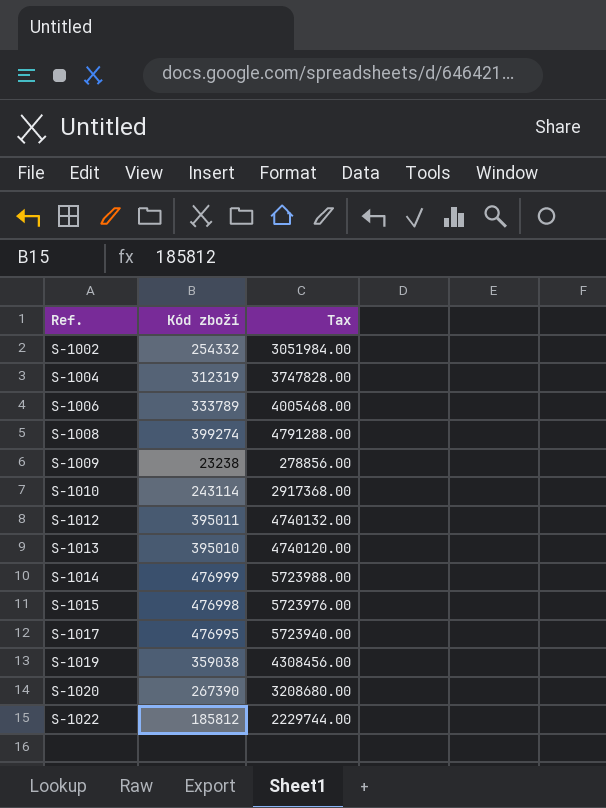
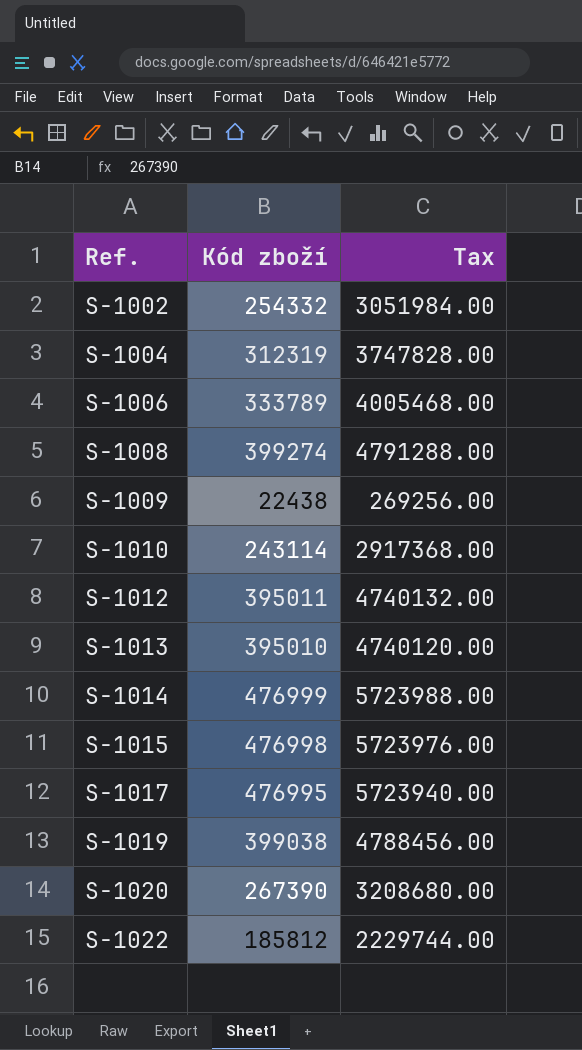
S-1009 | Kód zboží: 23238 -> 22438
S-1009 | Tax: 278856.00 -> 269256.00
S-1019 | Kód zboží: 359038 -> 399038
S-1019 | Tax: 4308456.00 -> 4788456.00

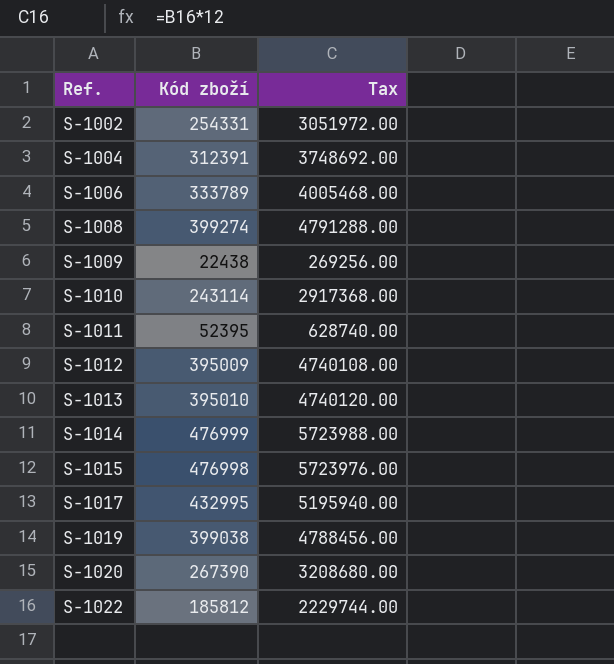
S-1002 | Kód zboží: 254332 -> 254331
S-1002 | Tax: 3051984.00 -> 3051972.00
S-1004 | Kód zboží: 312319 -> 312391
S-1004 | Tax: 3747828.00 -> 3748692.00
row S-1011: none -> 52395 | 628740.00
S-1012 | Kód zboží: 395011 -> 395009
S-1012 | Tax: 4740132.00 -> 4740108.00
S-1017 | Kód zboží: 476995 -> 432995
S-1017 | Tax: 5723940.00 -> 5195940.00

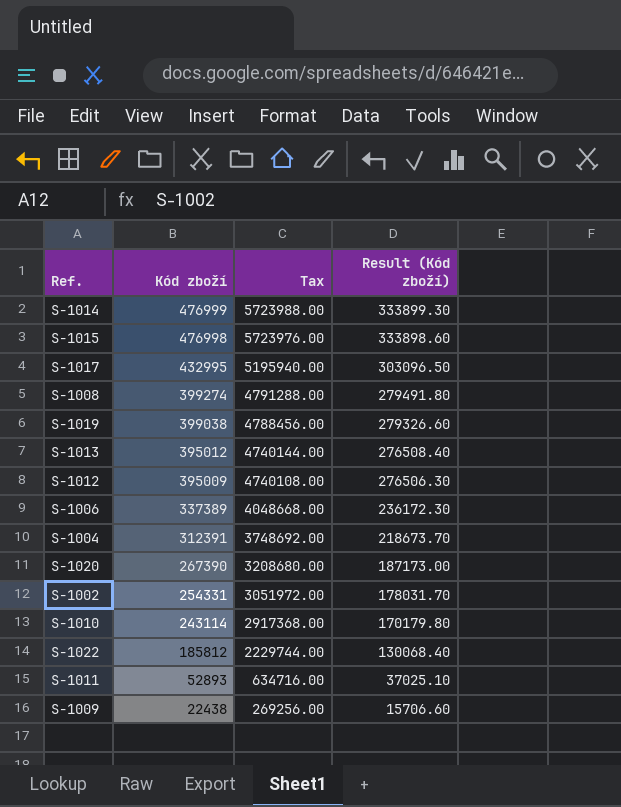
row order: Ref. ascending -> Kód zboží descending
column Result (Kód zboží) | formula: none -> [Kód zboží] * 0.7
S-1013 | Kód zboží: 395010 -> 395012
S-1013 | Tax: 4740120.00 -> 4740144.00
S-1006 | Kód zboží: 333789 -> 337389
S-1006 | Tax: 4005468.00 -> 4048668.00
S-1011 | Kód zboží: 52395 -> 52893
S-1011 | Tax: 628740.00 -> 634716.00

